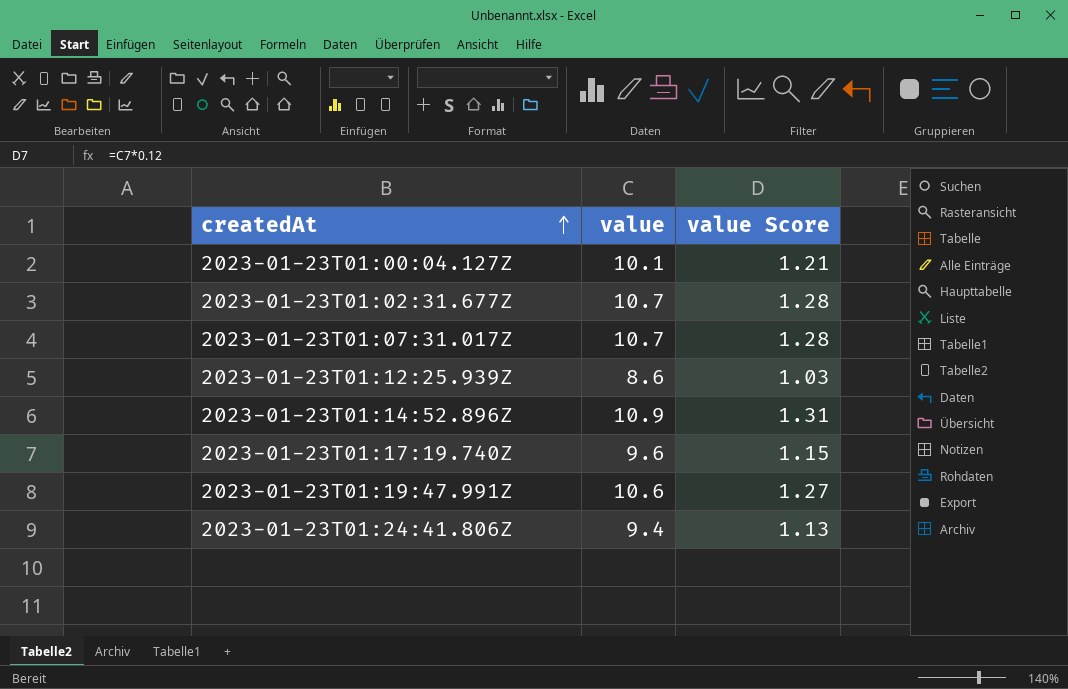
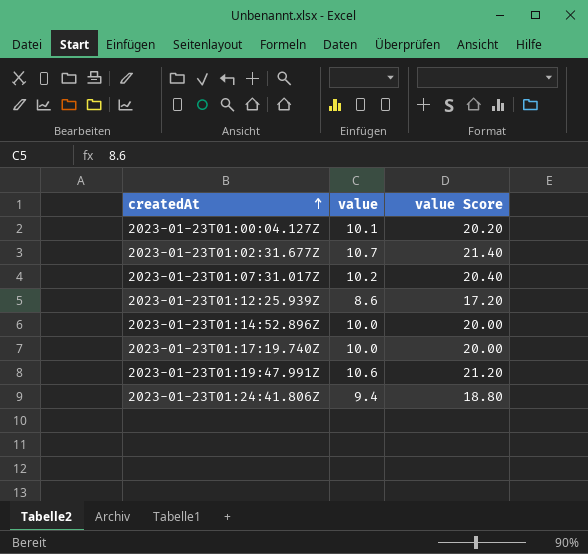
column value Score | formula: [value] * 0.12 -> [value] * 2
2023-01-23T01:07:31.017Z | value: 10.7 -> 10.2
2023-01-23T01:14:52.896Z | value: 10.9 -> 10.0
2023-01-23T01:17:19.740Z | value: 9.6 -> 10.0

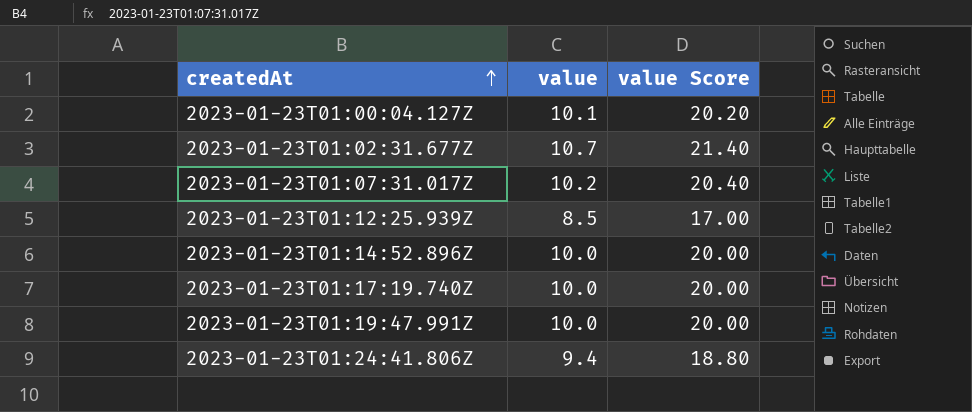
2023-01-23T01:12:25.939Z | value: 8.6 -> 8.5
2023-01-23T01:12:25.939Z | value Score: 17.20 -> 17.00
2023-01-23T01:19:47.991Z | value: 10.6 -> 10.0
2023-01-23T01:19:47.991Z | value Score: 21.20 -> 20.00

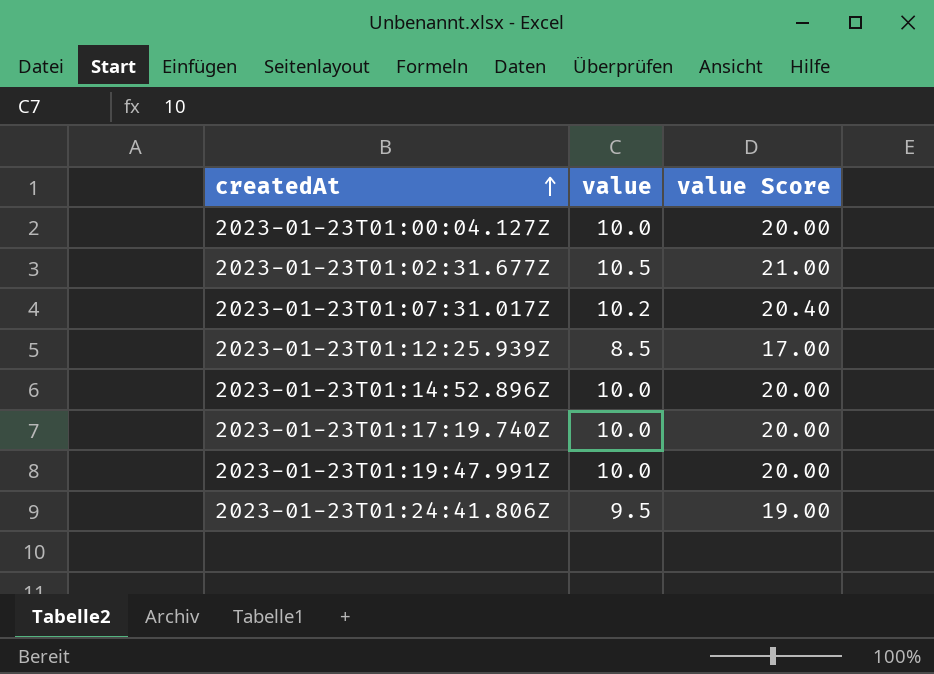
2023-01-23T01:00:04.127Z | value: 10.1 -> 10.0
2023-01-23T01:00:04.127Z | value Score: 20.20 -> 20.00
2023-01-23T01:02:31.677Z | value: 10.7 -> 10.5
2023-01-23T01:02:31.677Z | value Score: 21.40 -> 21.00
2023-01-23T01:24:41.806Z | value: 9.4 -> 9.5
2023-01-23T01:24:41.806Z | value Score: 18.80 -> 19.00

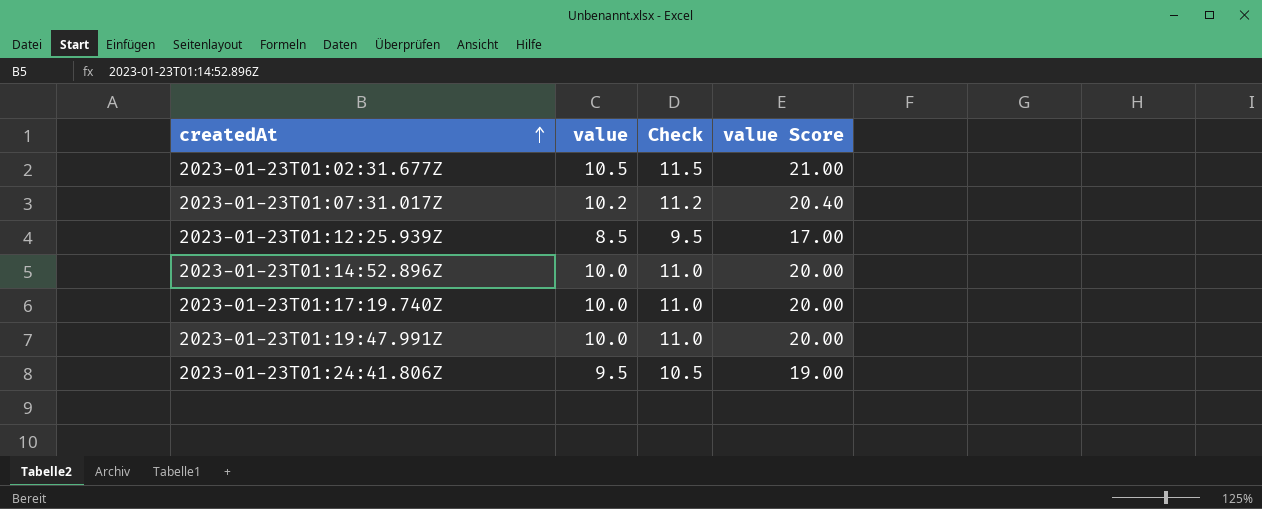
column Check | formula: none -> [value] + 1
row 2023-01-23T01:00:04.127Z: 10.0 | 20.00 -> none

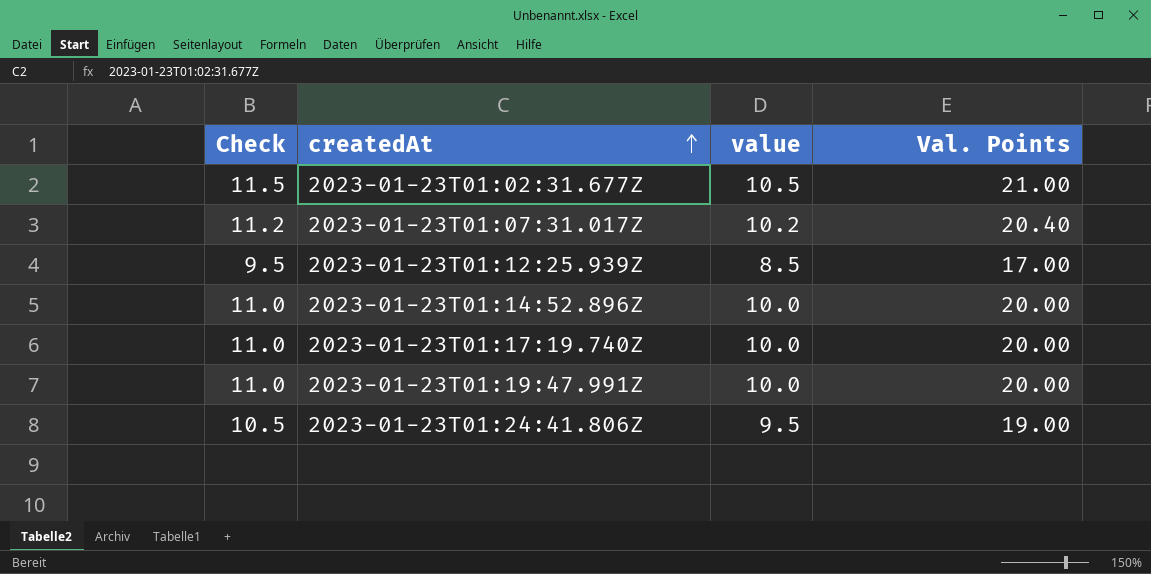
column Check | position: 3 -> 1
column name: value Score -> Val. Points

